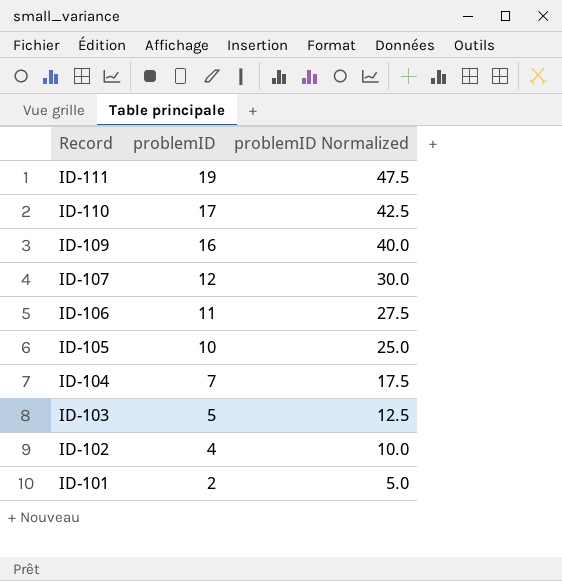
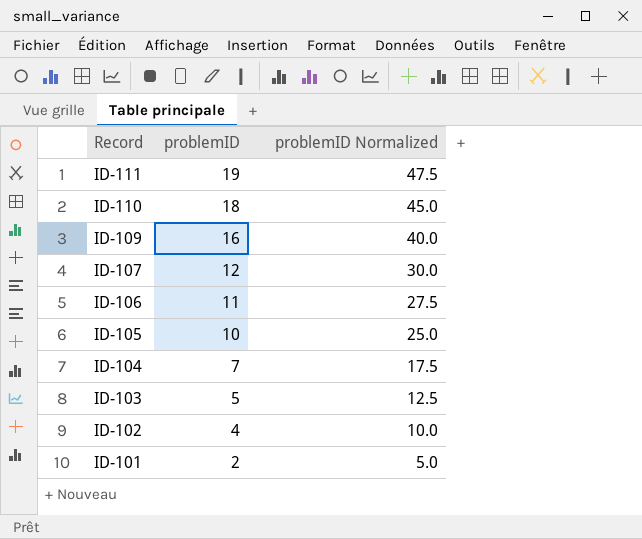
ID-110 | problemID: 17 -> 18
ID-110 | problemID Normalized: 42.5 -> 45.0

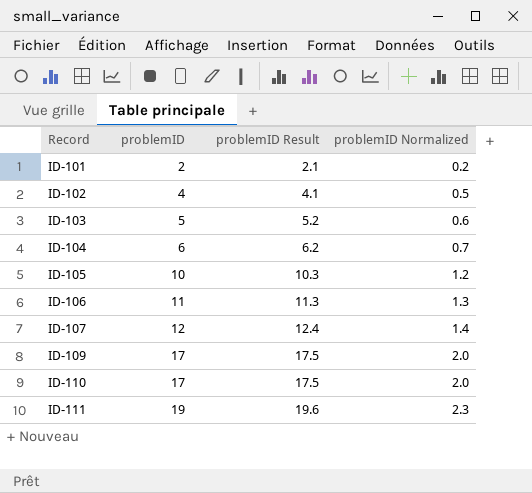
row order: Record descending -> Record ascending
column problemID Result | formula: none -> [problemID] * 1.03
column problemID Normalized | formula: [problemID] * 2.5 -> [problemID] * 0.12
ID-104 | problemID: 7 -> 6
ID-109 | problemID: 16 -> 17
ID-110 | problemID: 18 -> 17

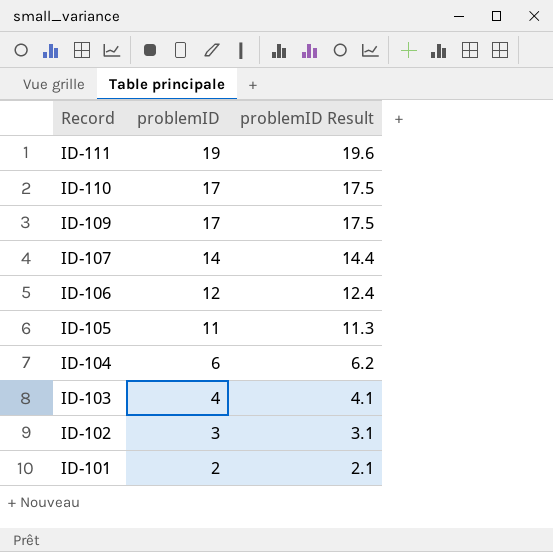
row order: Record ascending -> Record descending
column problemID Normalized | formula: [problemID] * 0.12 -> none
ID-107 | problemID: 12 -> 14
ID-107 | problemID Result: 12.4 -> 14.4
ID-106 | problemID: 11 -> 12
ID-106 | problemID Result: 11.3 -> 12.4
ID-105 | problemID: 10 -> 11
ID-105 | problemID Result: 10.3 -> 11.3
ID-103 | problemID: 5 -> 4
ID-103 | problemID Result: 5.2 -> 4.1
ID-102 | problemID: 4 -> 3
ID-102 | problemID Result: 4.1 -> 3.1

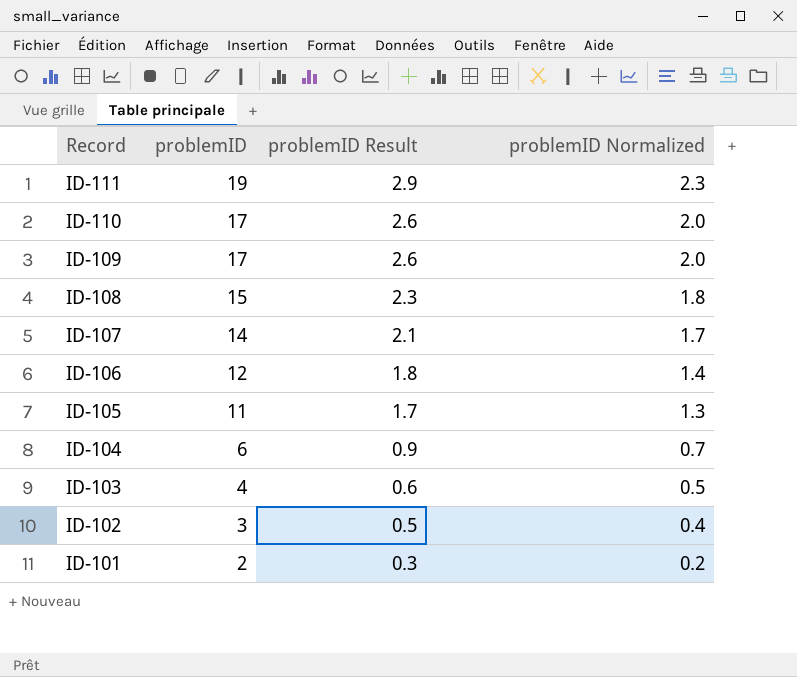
column problemID Result | formula: [problemID] * 1.03 -> [problemID] * 0.15
column problemID Normalized | formula: none -> [problemID] * 0.12
row ID-108: none -> 15 | 2.3 | 1.8

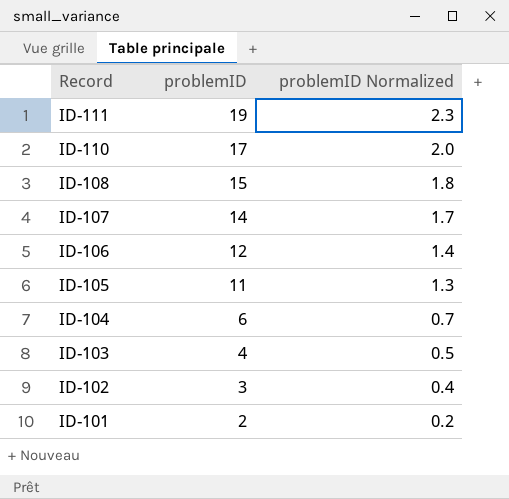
column problemID Result | formula: [problemID] * 0.15 -> none
row ID-109: 17 | 2.6 | 2.0 -> none

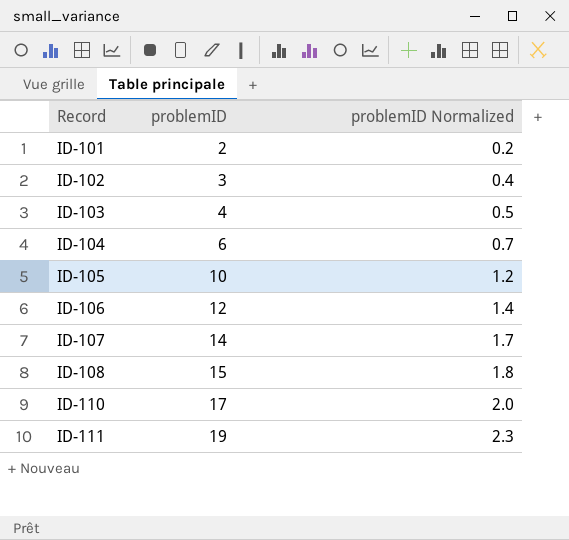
row order: Record descending -> Record ascending
ID-105 | problemID: 11 -> 10
ID-105 | problemID Normalized: 1.3 -> 1.2

